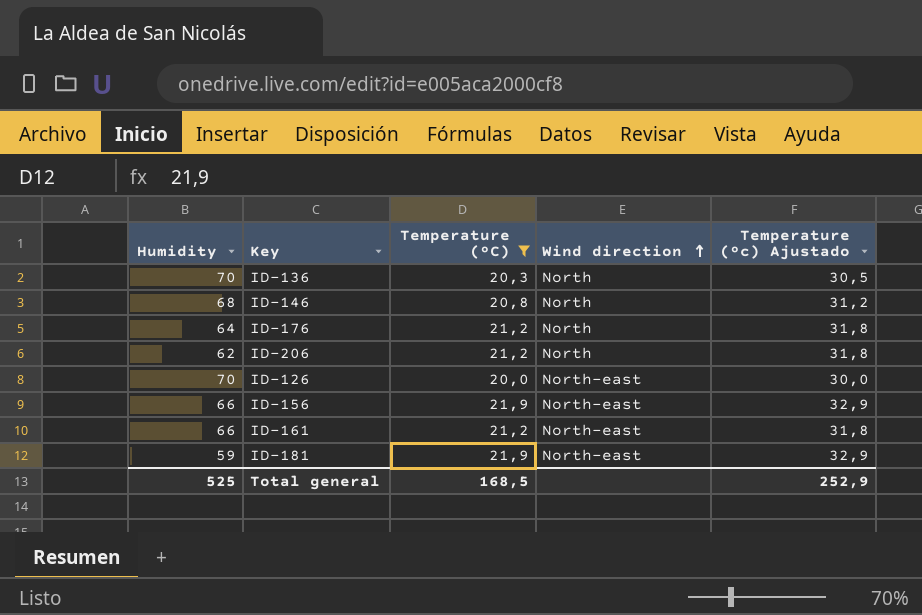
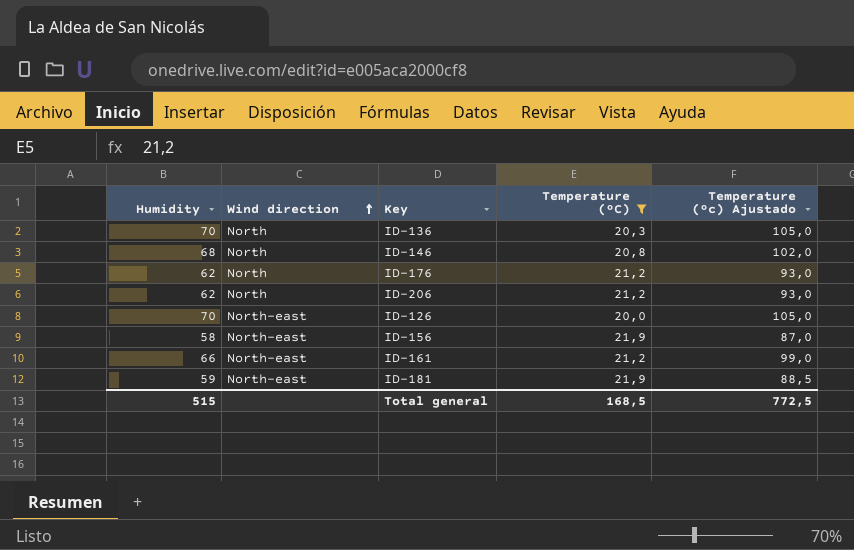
column Wind direction | position: 4 -> 2
column Temperature (ºc) Ajustado | formula: [Temperature (ºC)] * 1,5 -> [Humidity] * 1,5
ID-176 | Humidity: 64 -> 62
ID-156 | Humidity: 66 -> 58
Total general | Humidity: 525 -> 515
Total general | Temperature (ºc) Ajustado: 252,9 -> 772,5

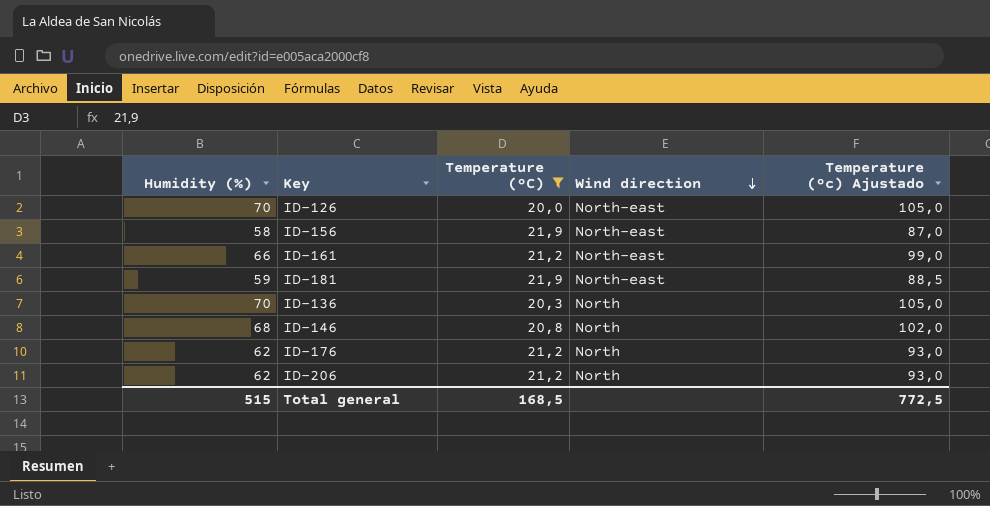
row order: Wind direction ascending -> Wind direction descending
column name: Humidity -> Humidity (%)
column Wind direction | position: 2 -> 4

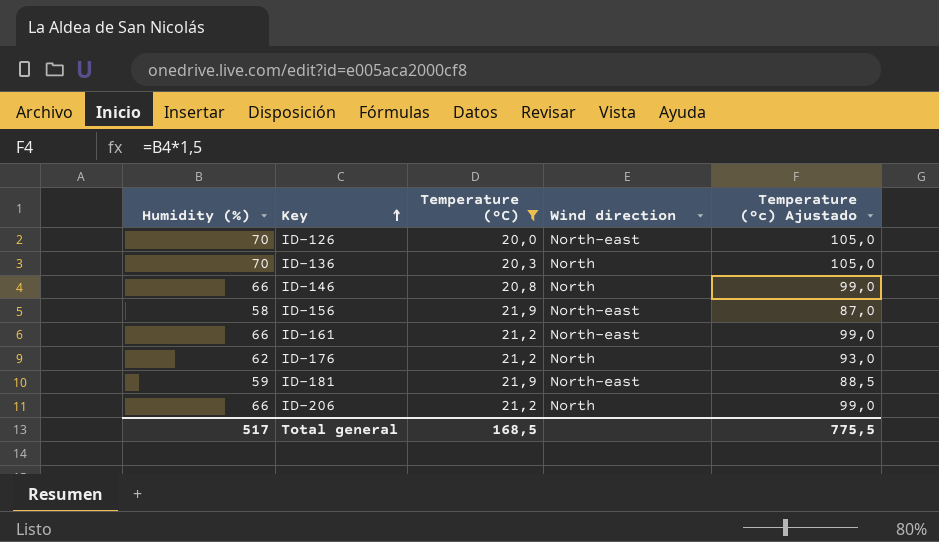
row order: Wind direction descending -> Key ascending
ID-146 | Humidity (%): 68 -> 66
ID-146 | Temperature (ºc) Ajustado: 102,0 -> 99,0
ID-206 | Humidity (%): 62 -> 66
ID-206 | Temperature (ºc) Ajustado: 93,0 -> 99,0
Total general | Humidity (%): 515 -> 517
Total general | Temperature (ºc) Ajustado: 772,5 -> 775,5

